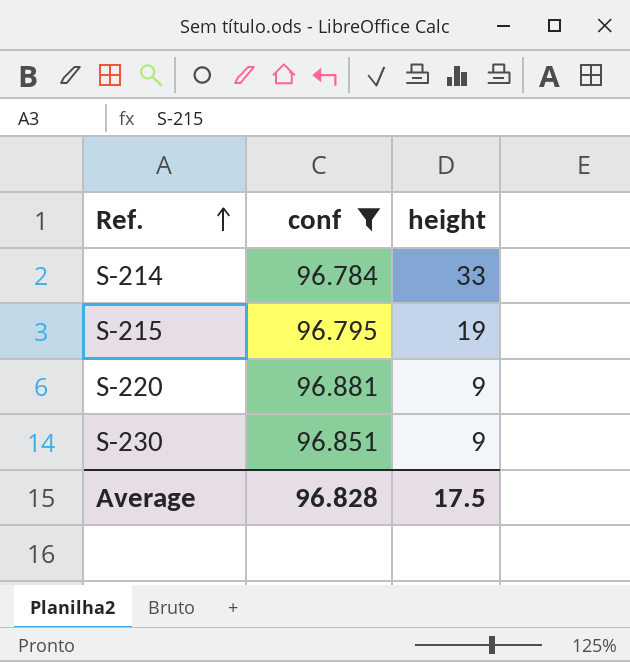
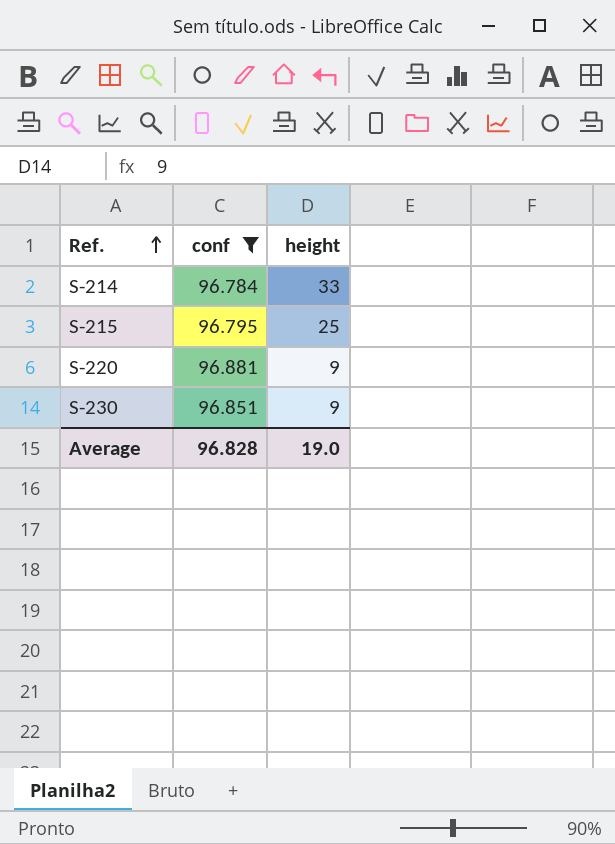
S-215 | height: 19 -> 25
Average | height: 17.5 -> 19.0

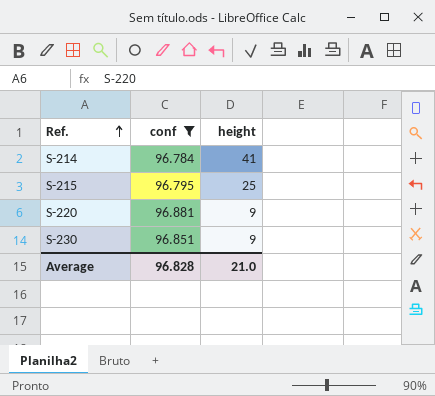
S-214 | height: 33 -> 41
Average | height: 19.0 -> 21.0

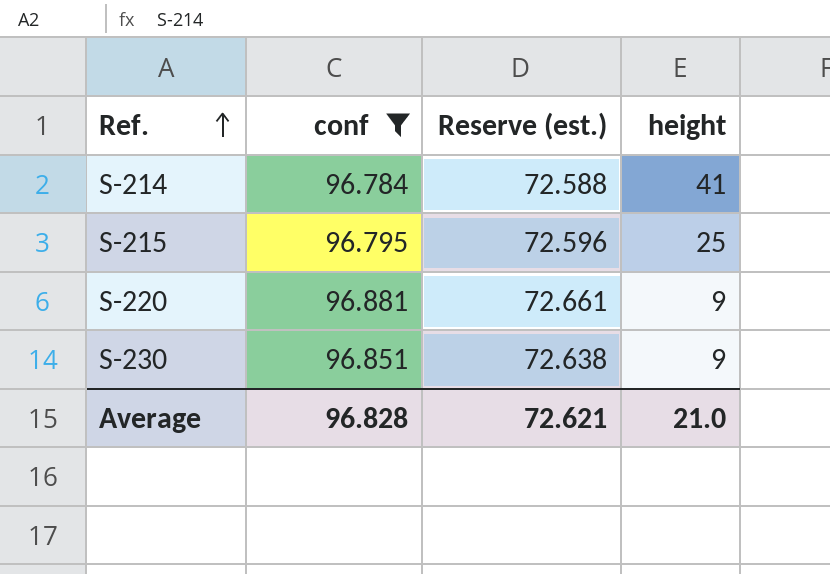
column Reserve (est.) | formula: none -> [conf] * 0.75

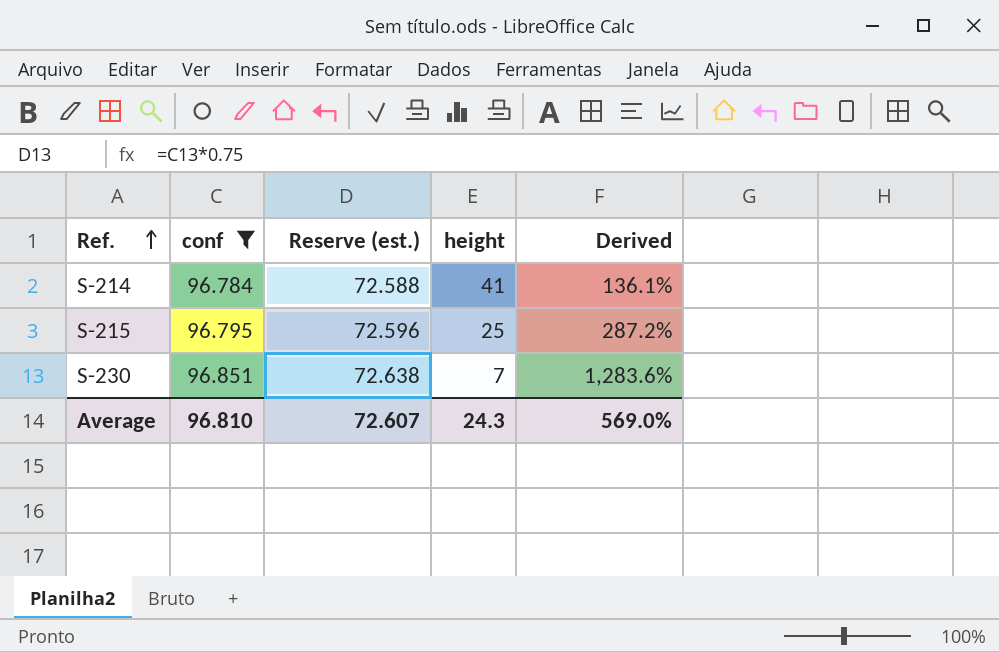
column Derived | formula: none -> ([conf] - [height]) / [height]
row S-220: 96.881 | 72.661 | 9 -> none
S-230 | height: 9 -> 7
Average | conf: 96.828 -> 96.810
Average | Reserve (est.): 72.621 -> 72.607
Average | height: 21.0 -> 24.3

